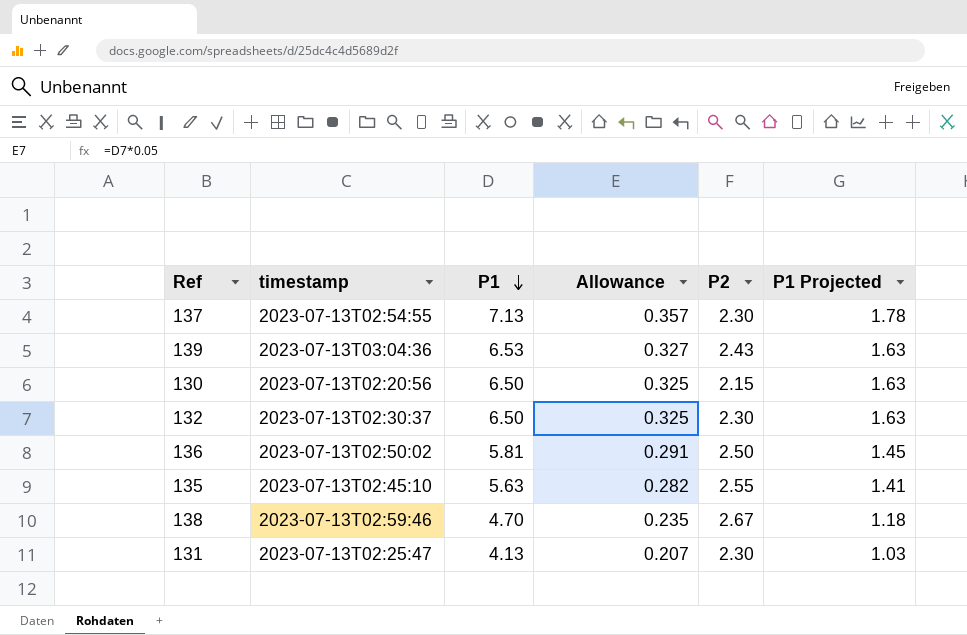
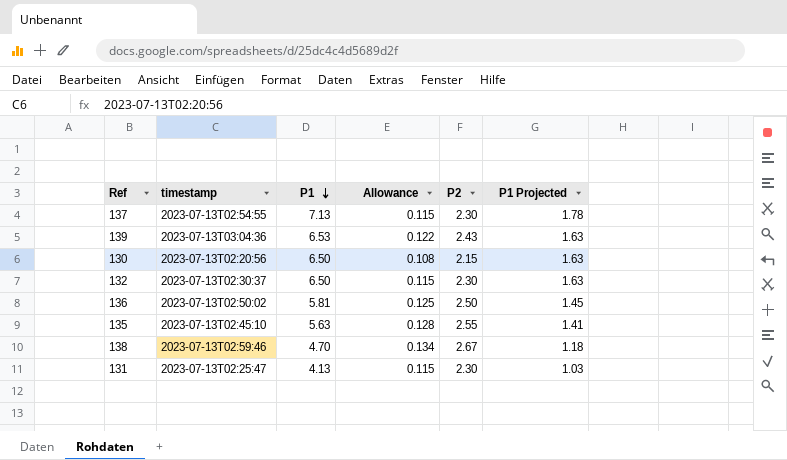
column Allowance | formula: [P1] * 0.05 -> [P2] * 0.05

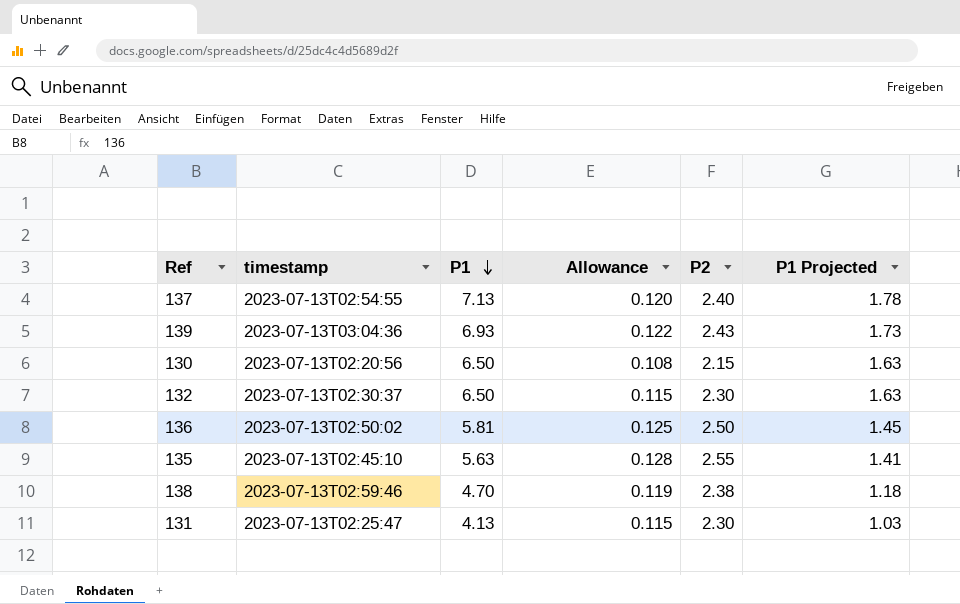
137 | Allowance: 0.115 -> 0.120
137 | P2: 2.30 -> 2.40
139 | P1: 6.53 -> 6.93
139 | P1 Projected: 1.63 -> 1.73
138 | Allowance: 0.134 -> 0.119
138 | P2: 2.67 -> 2.38

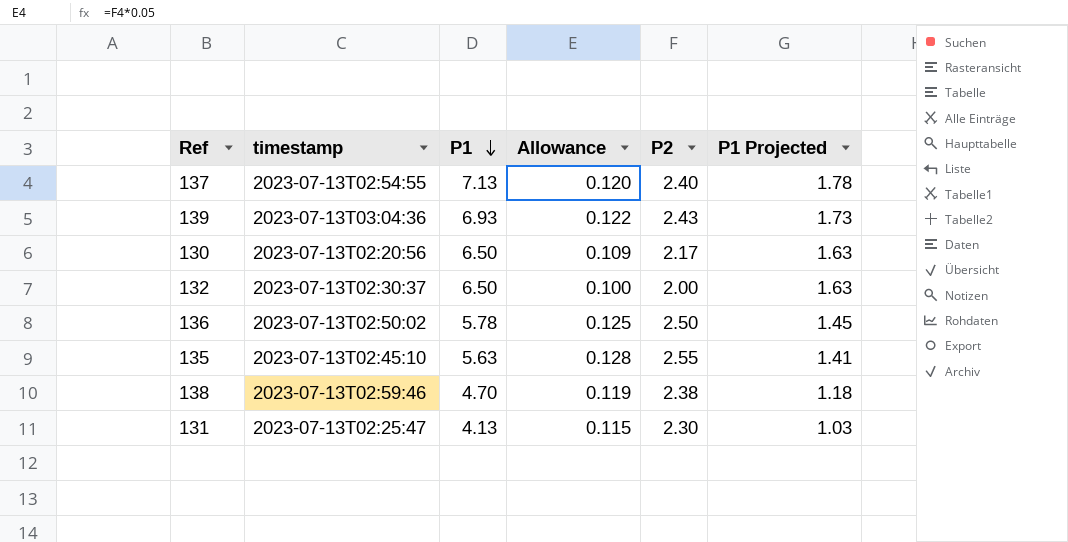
130 | Allowance: 0.108 -> 0.109
130 | P2: 2.15 -> 2.17
132 | Allowance: 0.115 -> 0.100
132 | P2: 2.30 -> 2.00
136 | P1: 5.81 -> 5.78

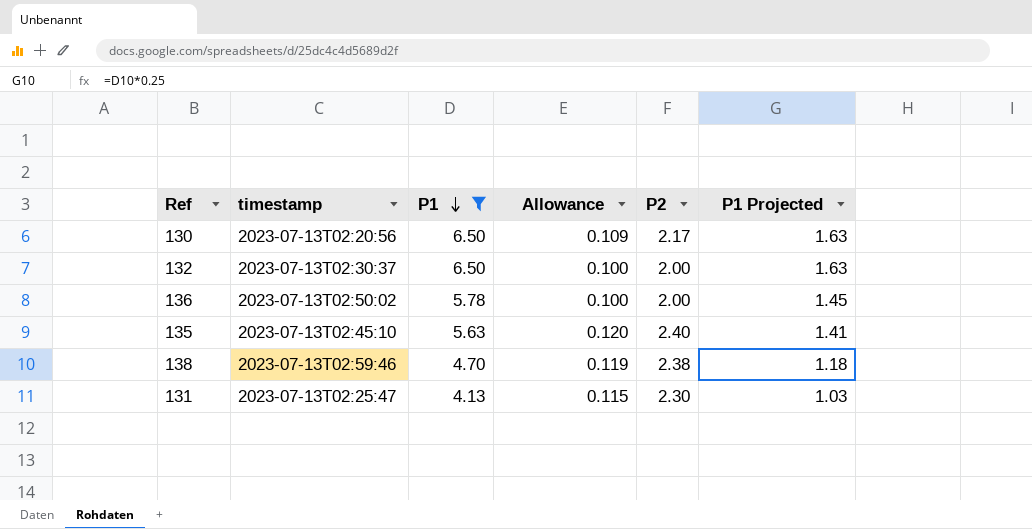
filter: none -> P1 <= 6.50
136 | Allowance: 0.125 -> 0.100
136 | P2: 2.50 -> 2.00
135 | Allowance: 0.128 -> 0.120
135 | P2: 2.55 -> 2.40

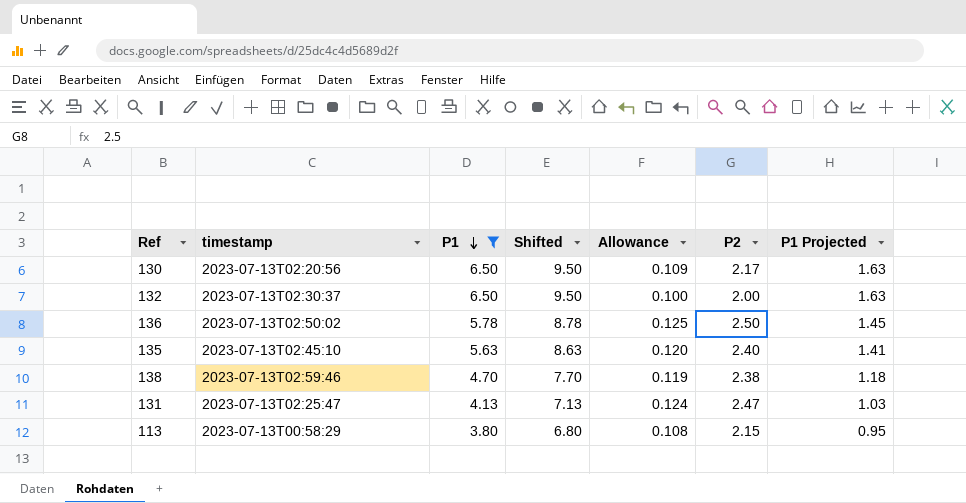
column Shifted | formula: none -> [P1] + 3
136 | Allowance: 0.100 -> 0.125
136 | P2: 2.00 -> 2.50
131 | Allowance: 0.115 -> 0.124
131 | P2: 2.30 -> 2.47
row 113: none -> 2023-07-13T00:58:29 | 3.80 | 6.80 | 0.108 | 2.15 | 0.95

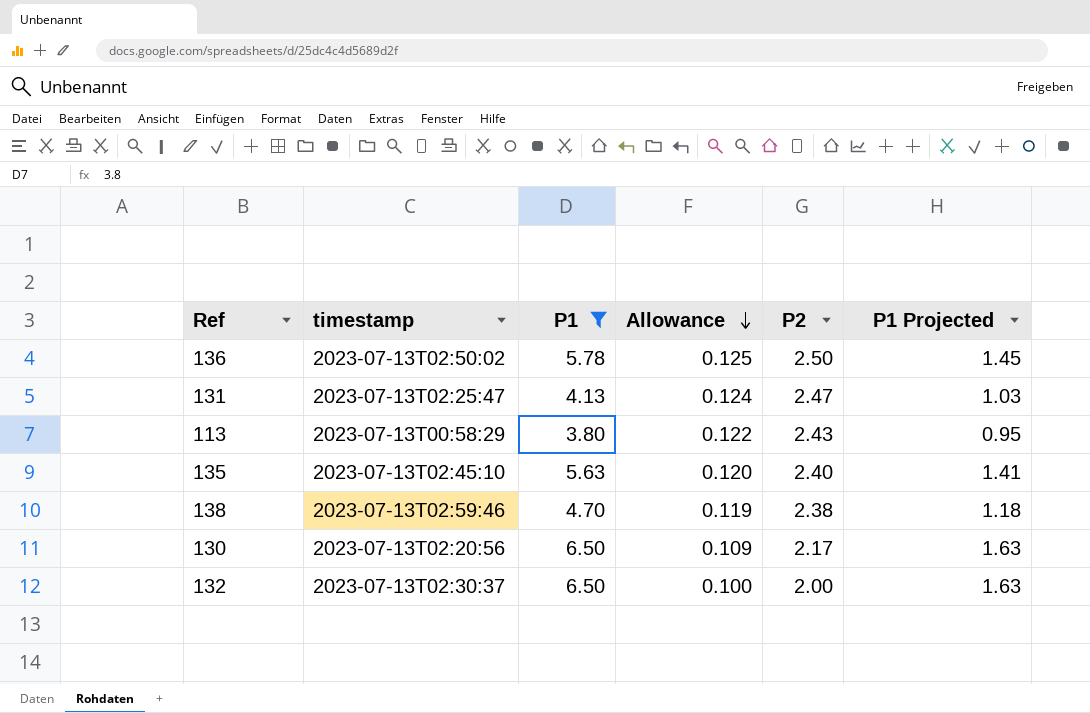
row order: P1 descending -> Allowance descending
column Shifted | formula: [P1] + 3 -> none
113 | Allowance: 0.108 -> 0.122
113 | P2: 2.15 -> 2.43

